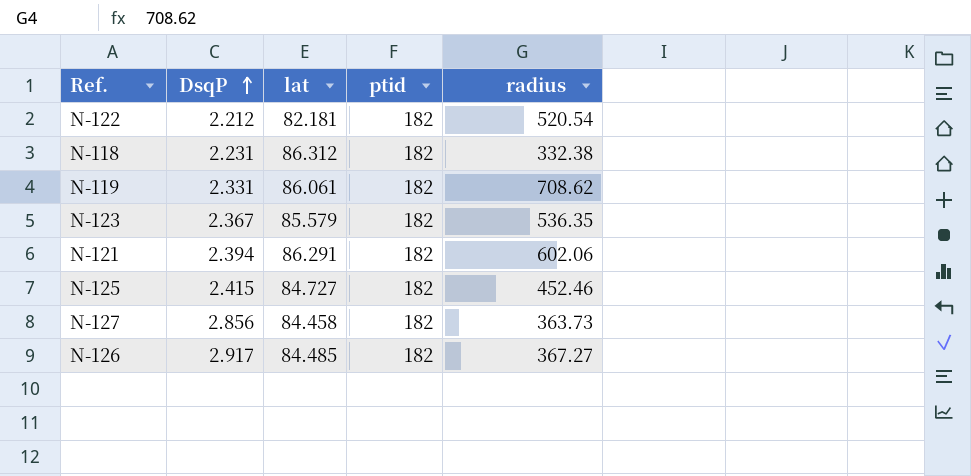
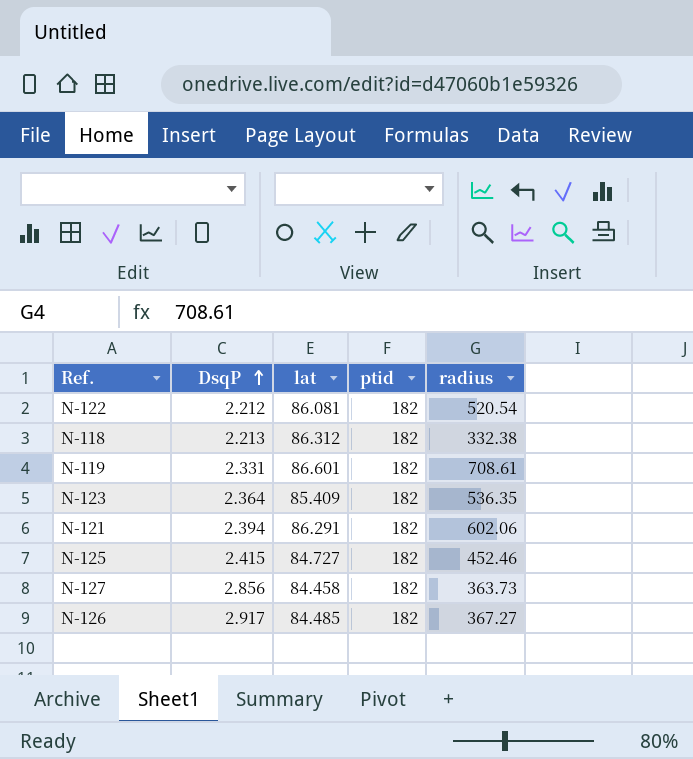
N-122 | lat: 82.181 -> 86.081
N-118 | DsqP: 2.231 -> 2.213
N-119 | lat: 86.061 -> 86.601
N-119 | radius: 708.62 -> 708.61
N-123 | DsqP: 2.367 -> 2.364
N-123 | lat: 85.579 -> 85.409

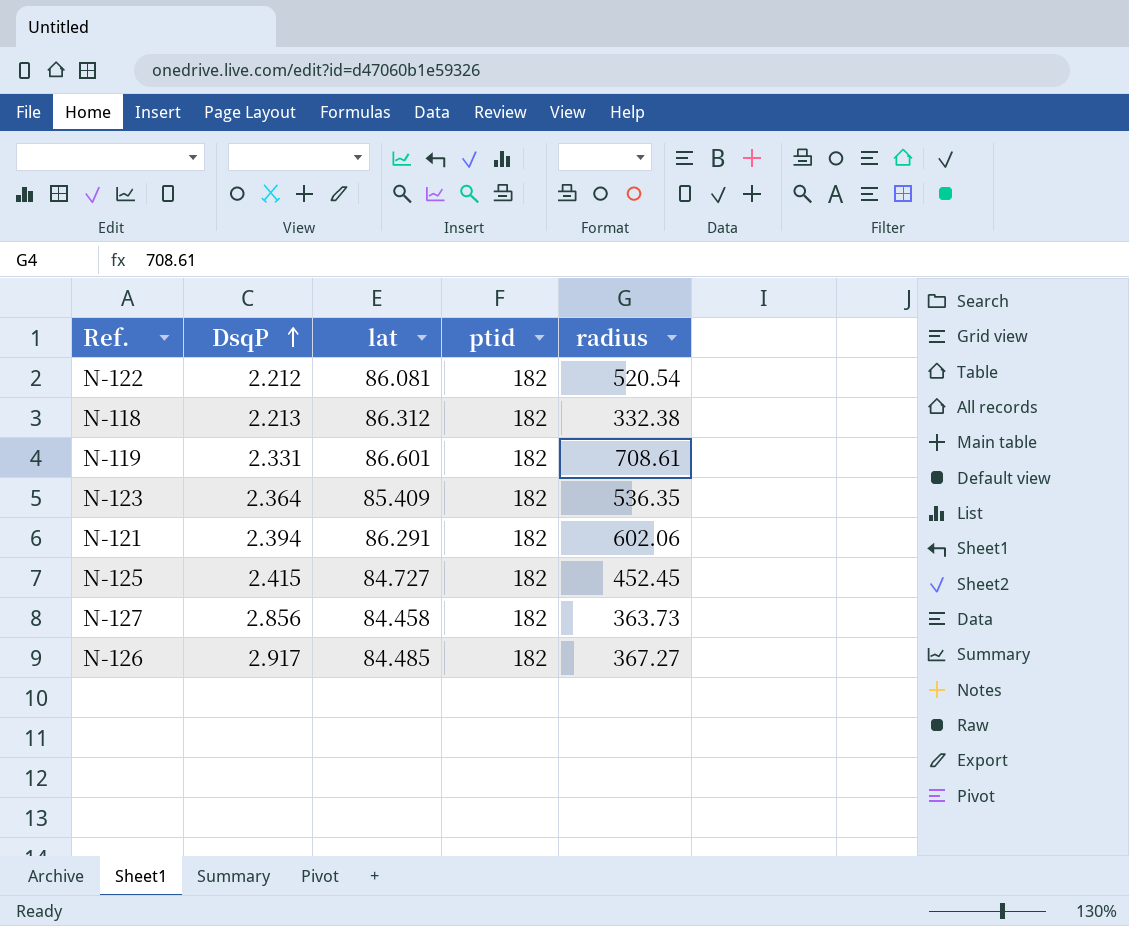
N-125 | radius: 452.46 -> 452.45

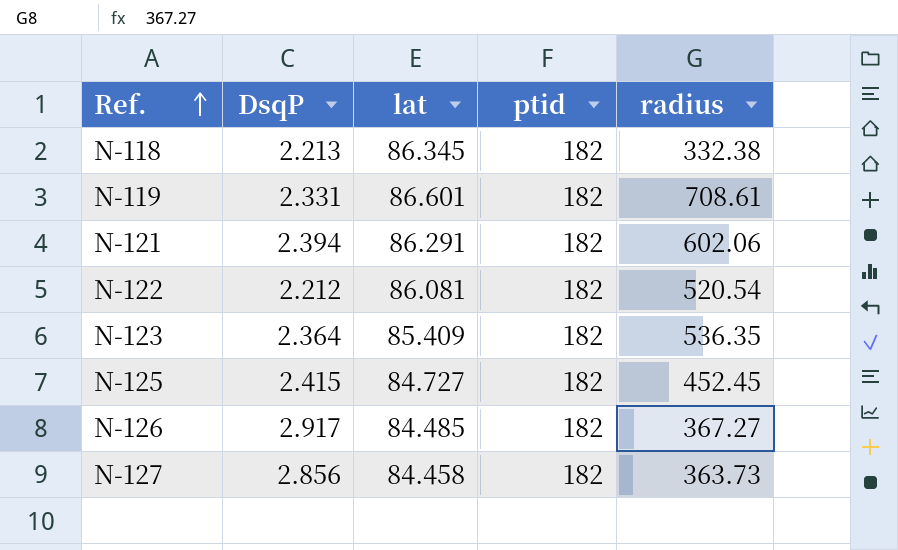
row order: DsqP ascending -> Ref. ascending
N-118 | lat: 86.312 -> 86.345

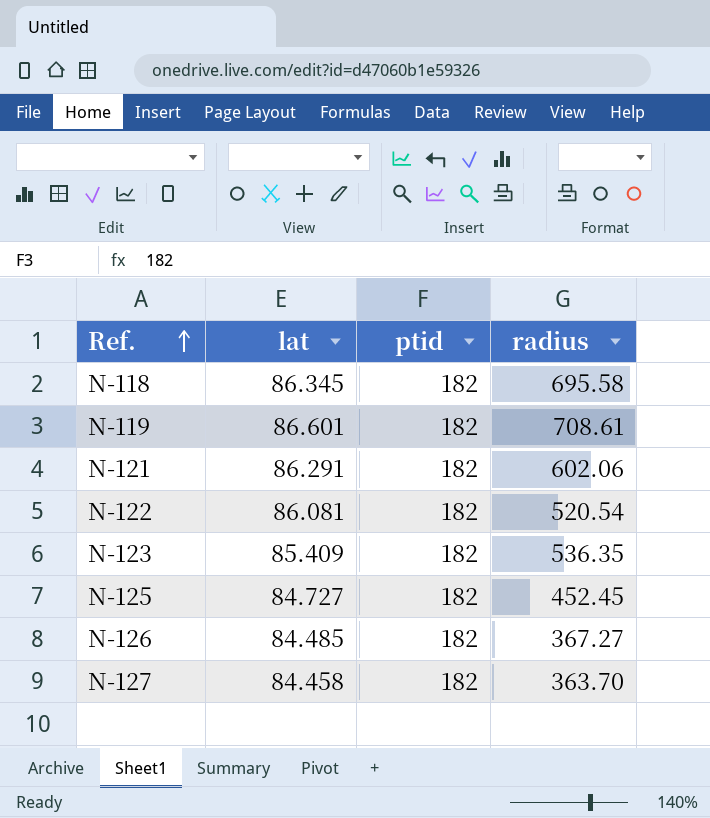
column DsqP | position: 2 -> none
N-118 | radius: 332.38 -> 695.58
N-127 | radius: 363.73 -> 363.70

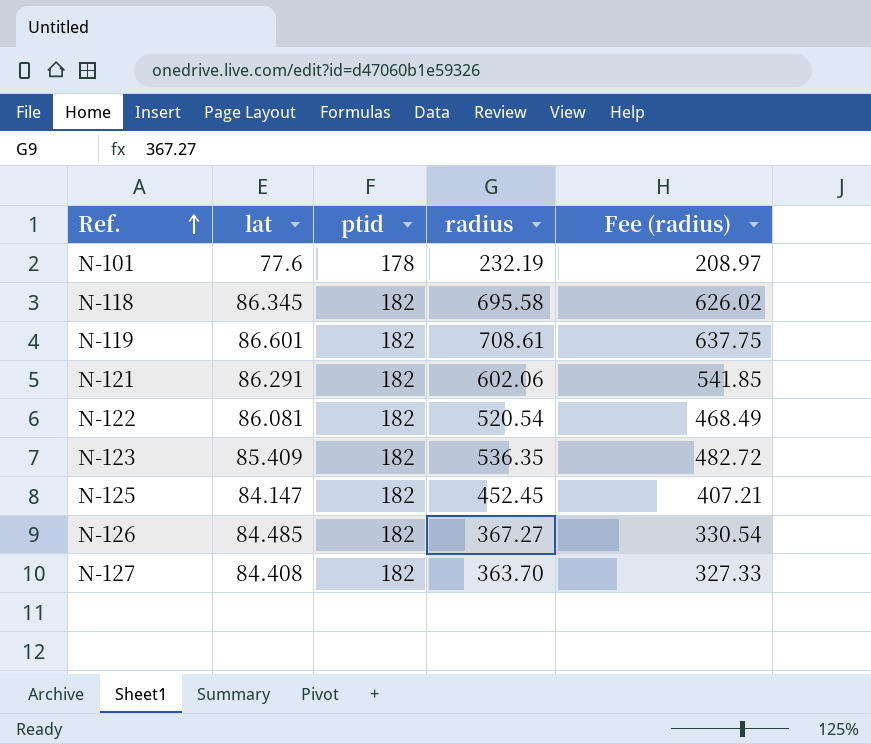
column Fee (radius) | formula: none -> [radius] * 0.9
row N-101: none -> 77.6 | 178 | 232.19 | 208.97
N-125 | lat: 84.727 -> 84.147
N-127 | lat: 84.458 -> 84.408

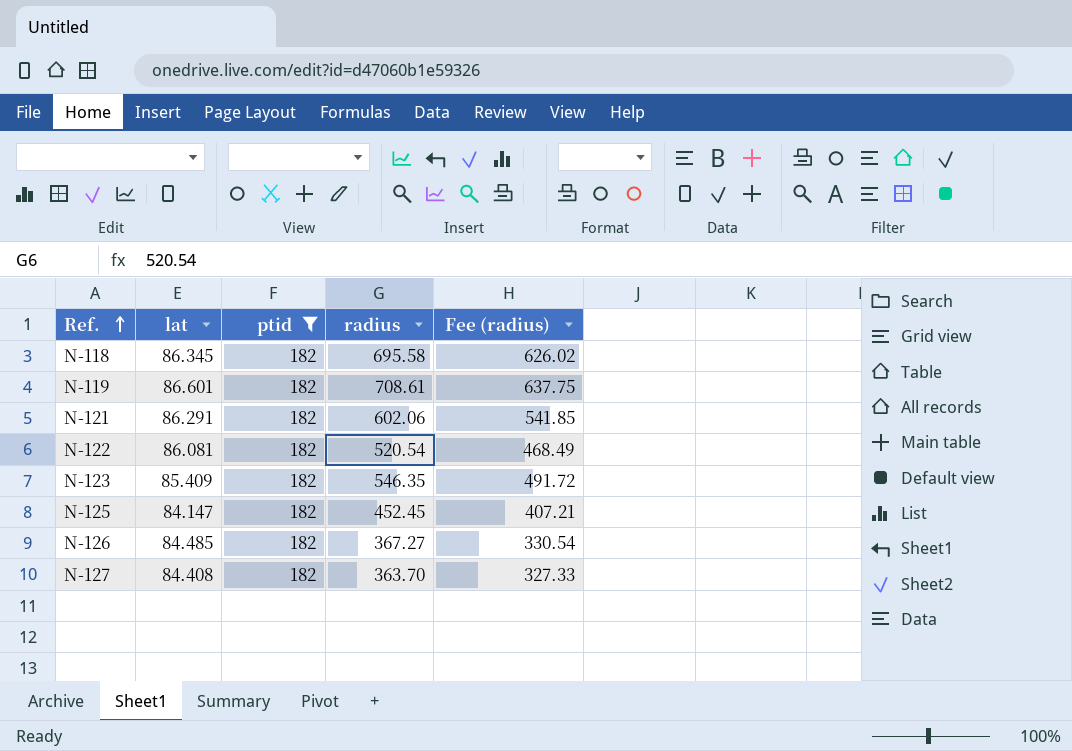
filter: none -> ptid = 182
N-123 | radius: 536.35 -> 546.35
N-123 | Fee (radius): 482.72 -> 491.72

